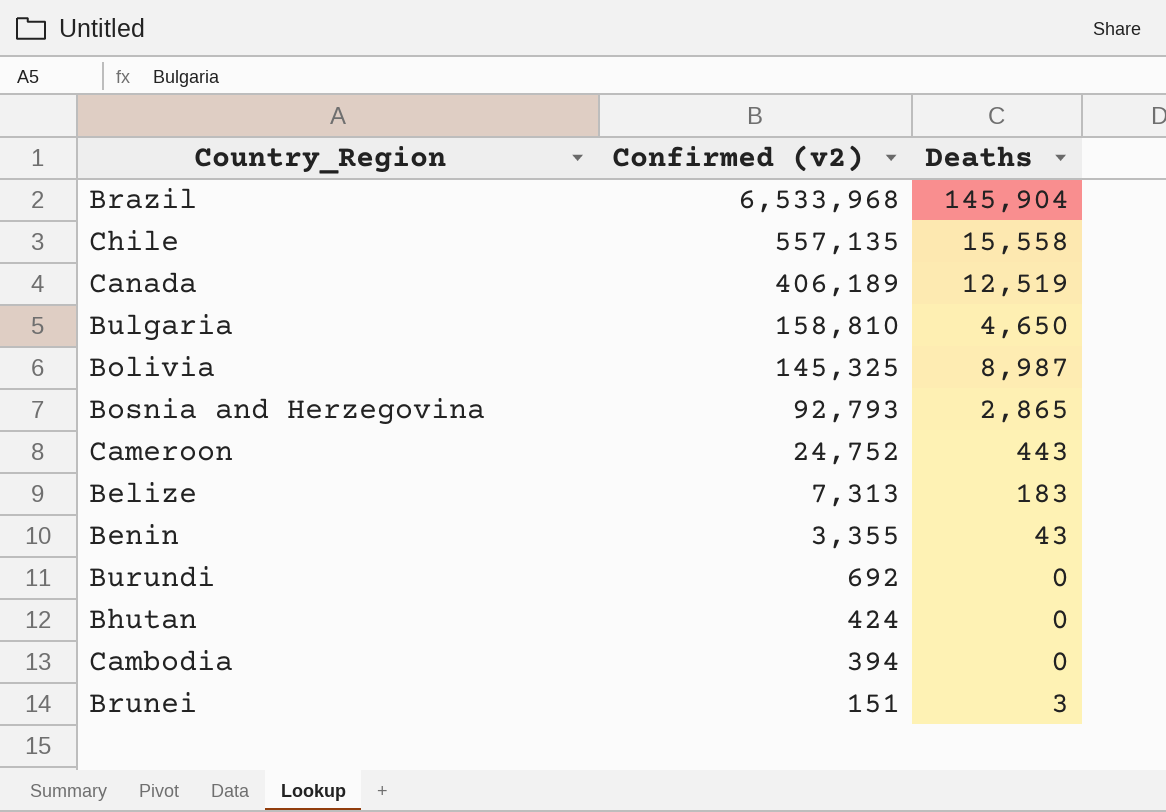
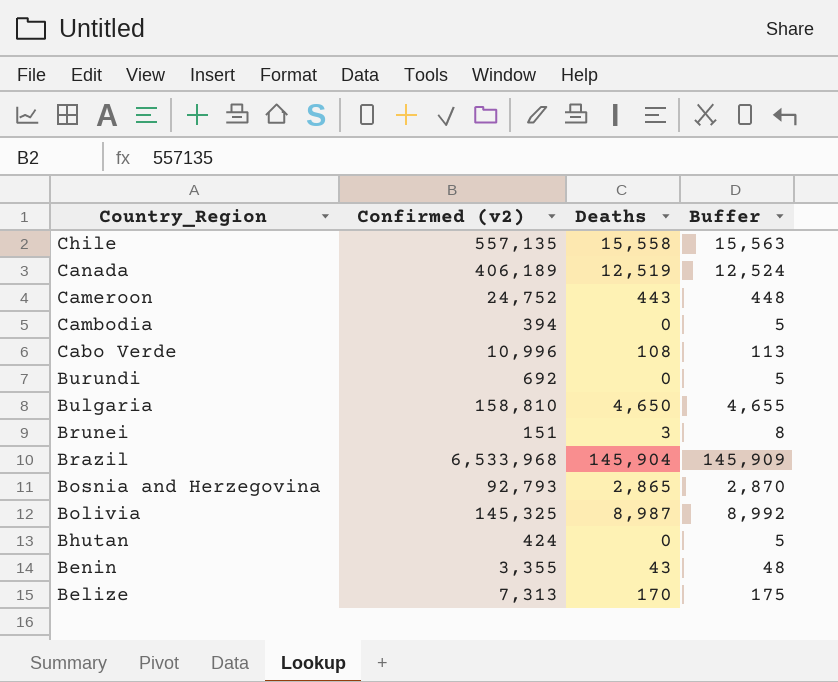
row order: Confirmed (v2) descending -> Country_Region descending
column Buffer | formula: none -> [Deaths] + 5
row Cabo Verde: none -> 10,996 | 108 | 113
Belize | Deaths: 183 -> 170

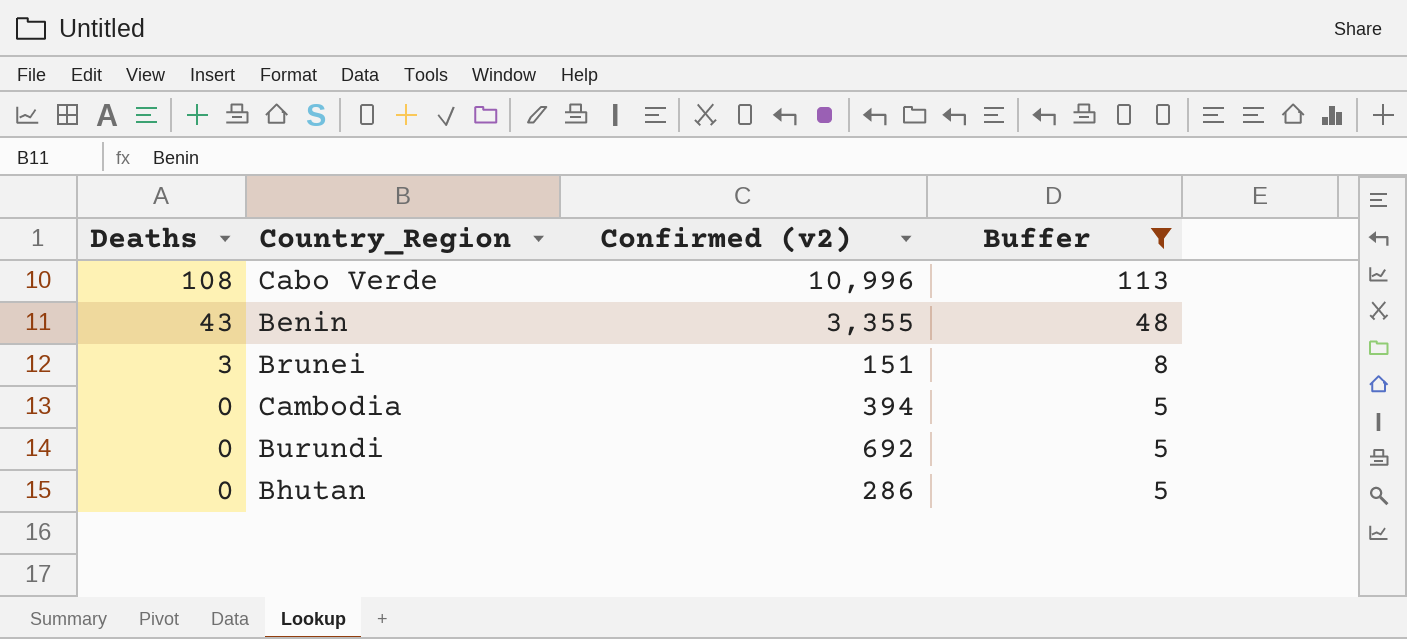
filter: none -> Buffer <= 113
row order: Country_Region descending -> Deaths descending
column Deaths | position: 3 -> 1
Bhutan | Confirmed (v2): 424 -> 286

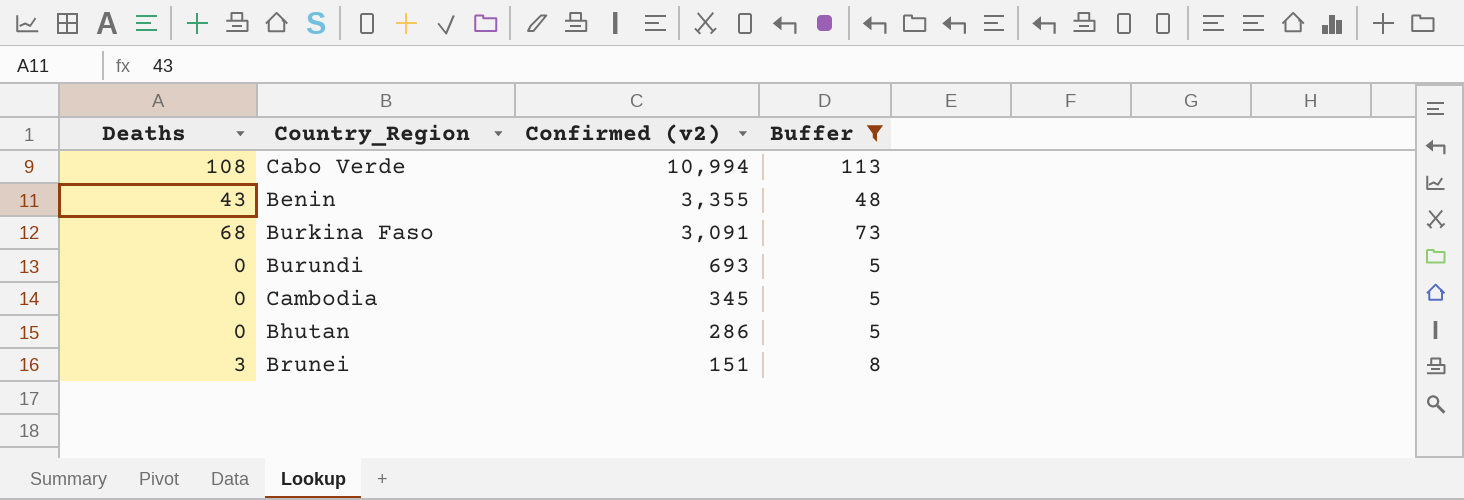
row order: Deaths descending -> Confirmed (v2) descending
Cabo Verde | Confirmed (v2): 10,996 -> 10,994
row Burkina Faso: none -> 68 | 3,091 | 73
Burundi | Confirmed (v2): 692 -> 693
Cambodia | Confirmed (v2): 394 -> 345

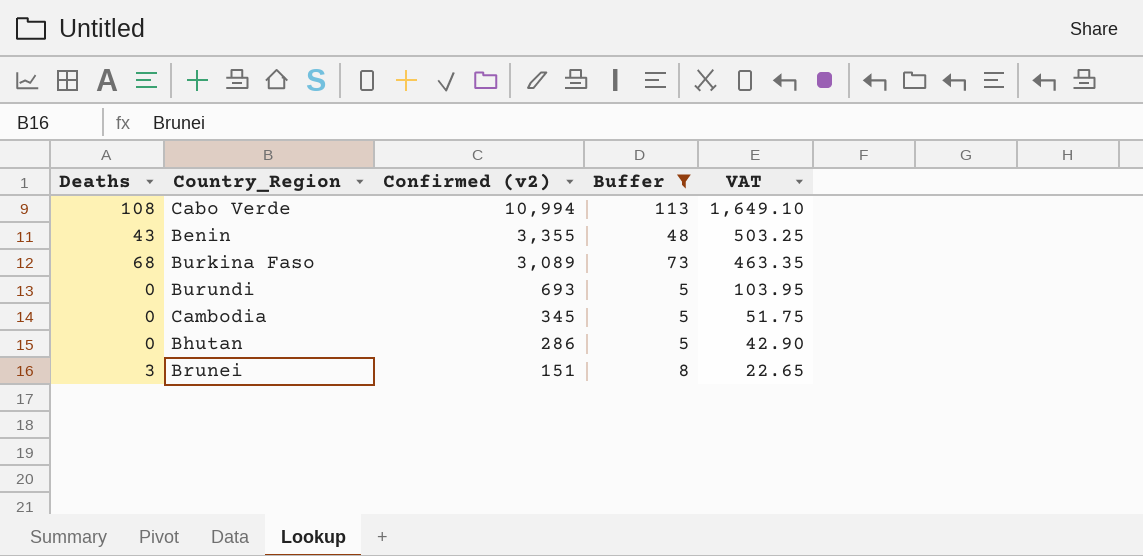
column VAT | formula: none -> [Confirmed (v2)] * 0.15
Burkina Faso | Confirmed (v2): 3,091 -> 3,089

